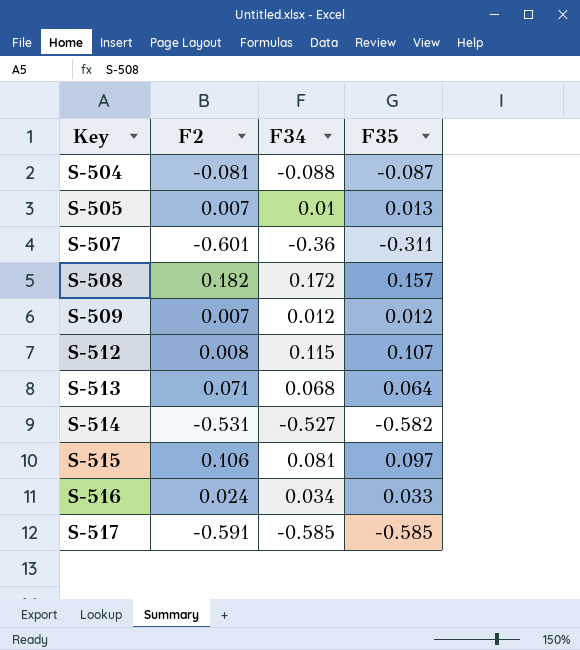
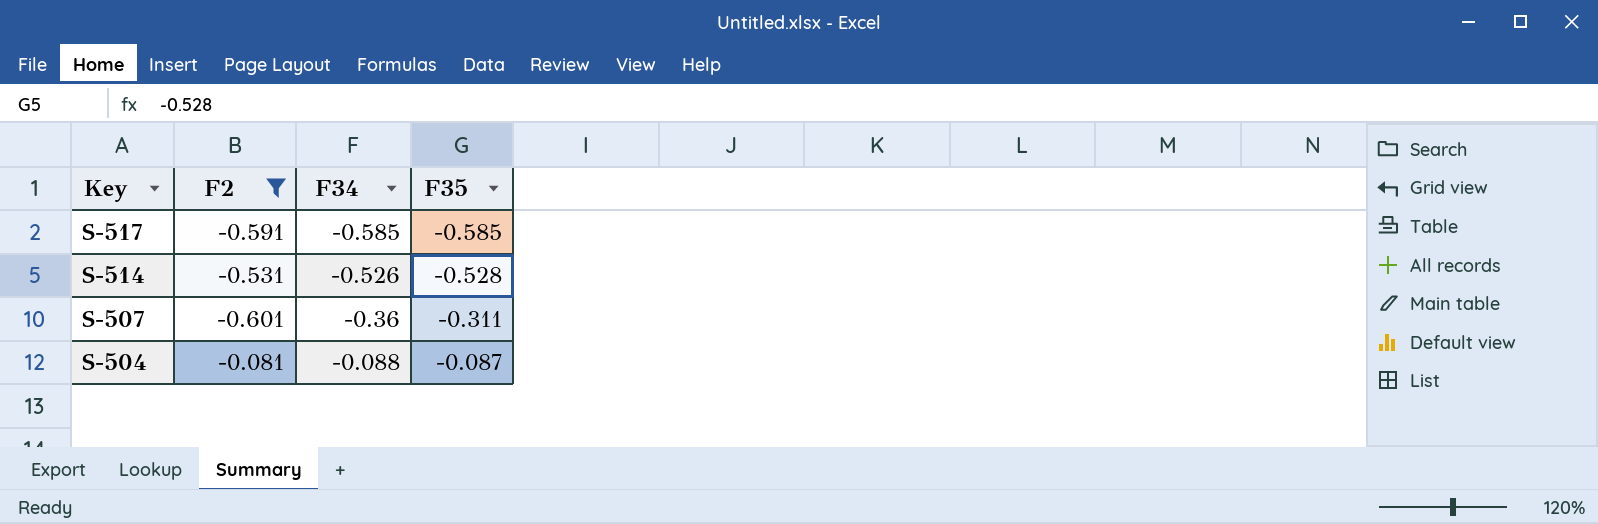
filter: none -> F2 <= -0.081
row order: Key ascending -> Key descending
S-514 | F34: -0.527 -> -0.526
S-514 | F35: -0.582 -> -0.528

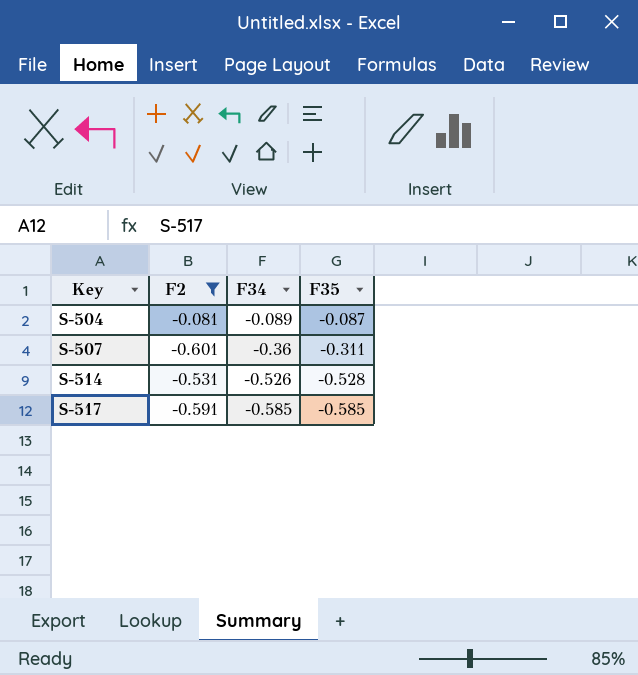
row order: Key descending -> Key ascending
S-504 | F34: -0.088 -> -0.089

